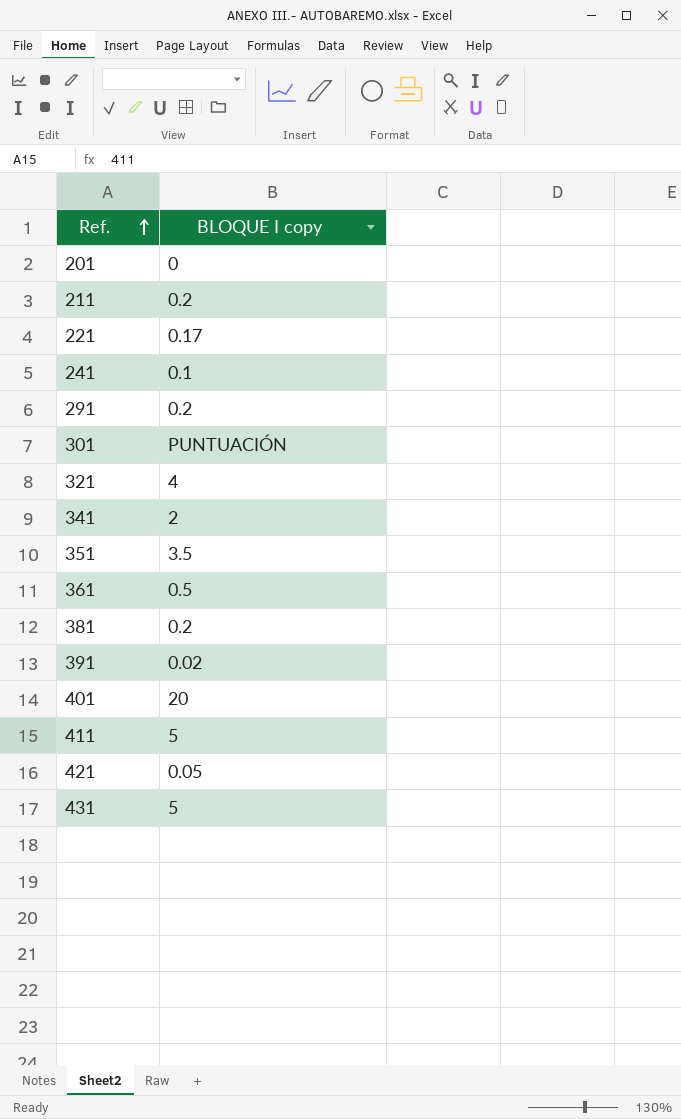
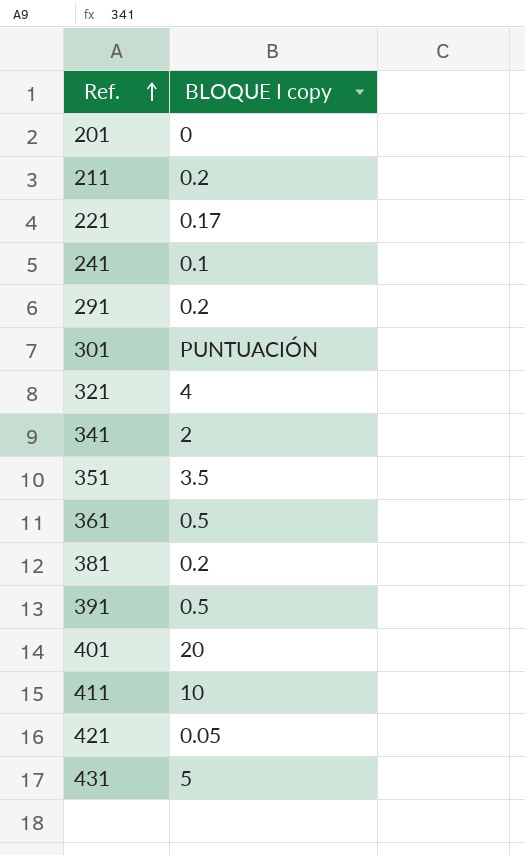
391 | BLOQUE I copy: 0.02 -> 0.5
411 | BLOQUE I copy: 5 -> 10

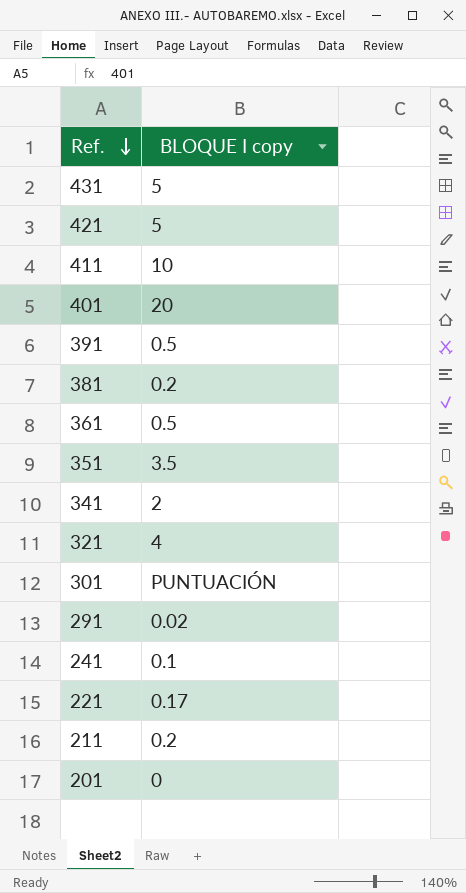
row order: Ref. ascending -> Ref. descending
421 | BLOQUE I copy: 0.05 -> 5
291 | BLOQUE I copy: 0.2 -> 0.02

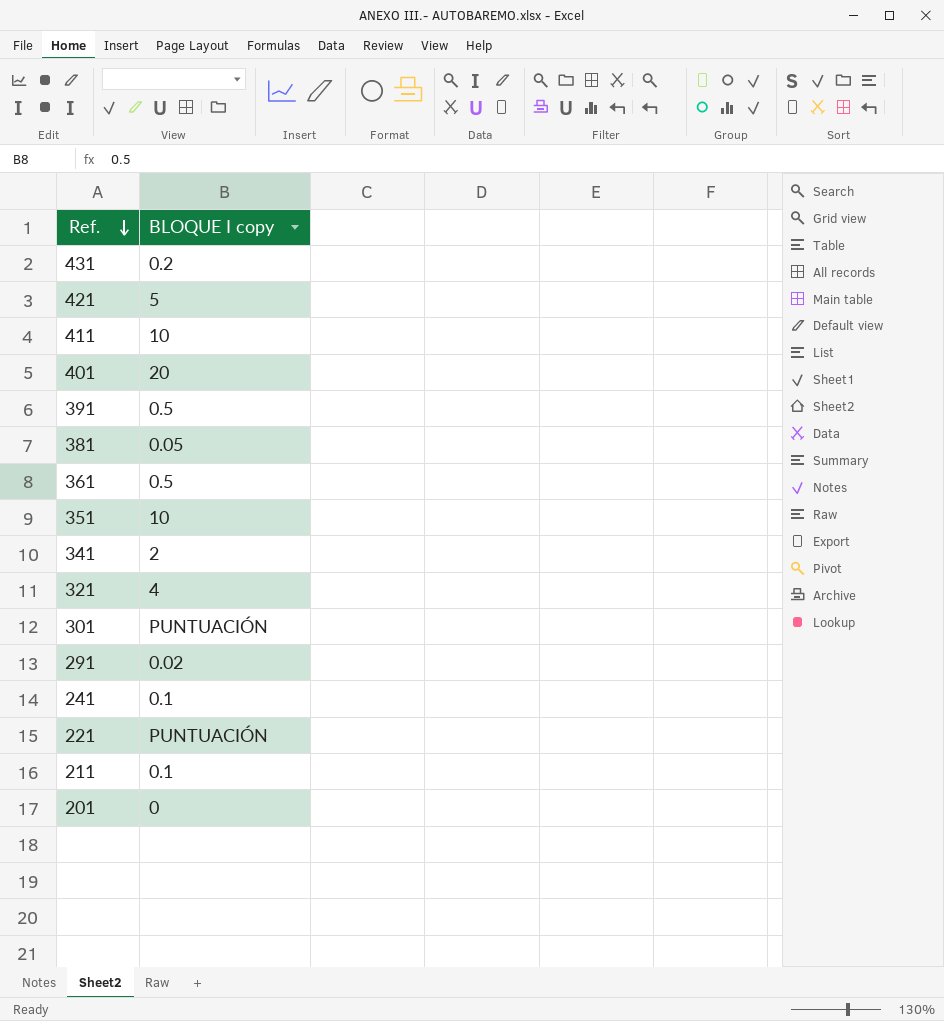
431 | BLOQUE I copy: 5 -> 0.2
381 | BLOQUE I copy: 0.2 -> 0.05
351 | BLOQUE I copy: 3.5 -> 10
221 | BLOQUE I copy: 0.17 -> PUNTUACIÓN
211 | BLOQUE I copy: 0.2 -> 0.1

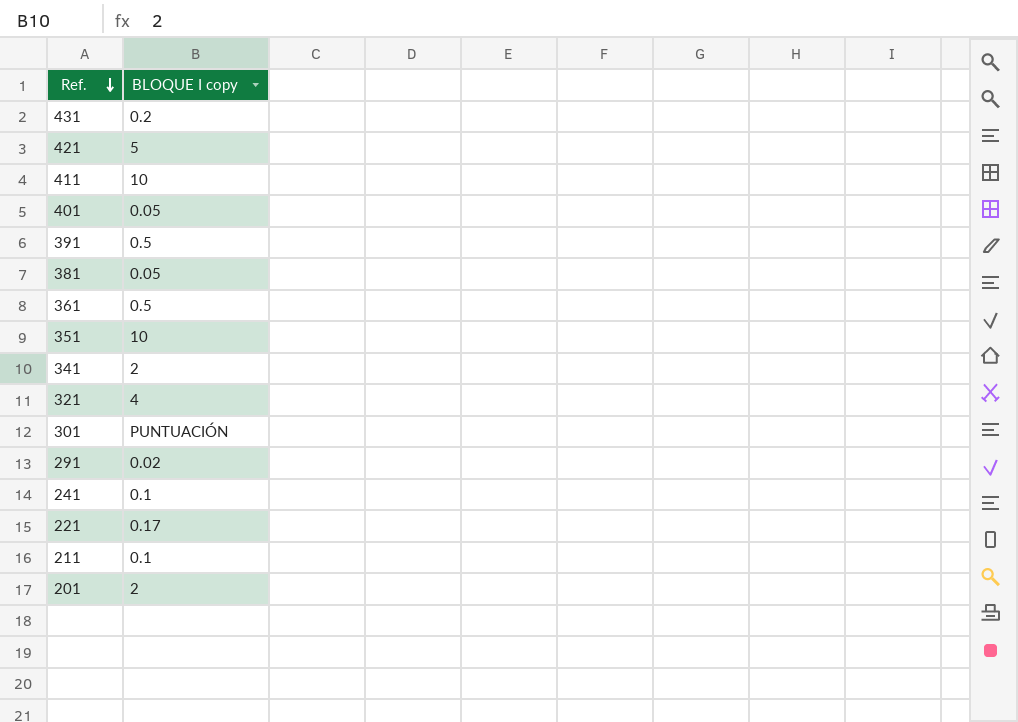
401 | BLOQUE I copy: 20 -> 0.05
221 | BLOQUE I copy: PUNTUACIÓN -> 0.17
201 | BLOQUE I copy: 0 -> 2

